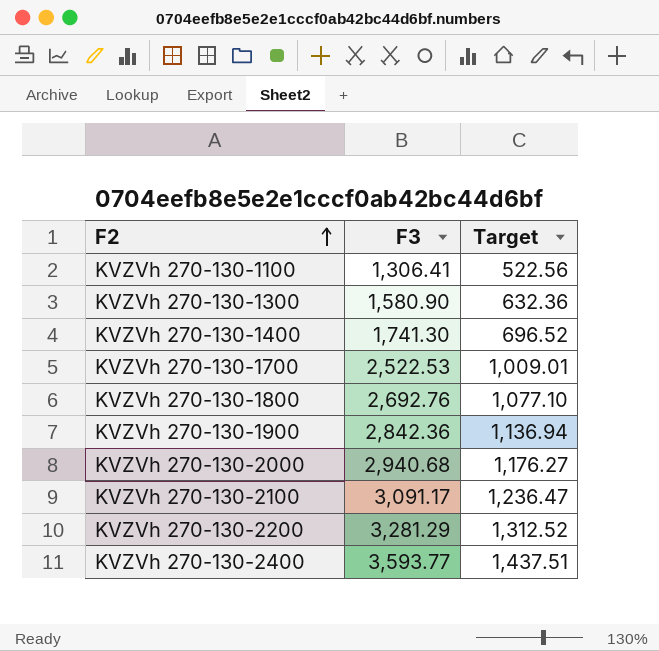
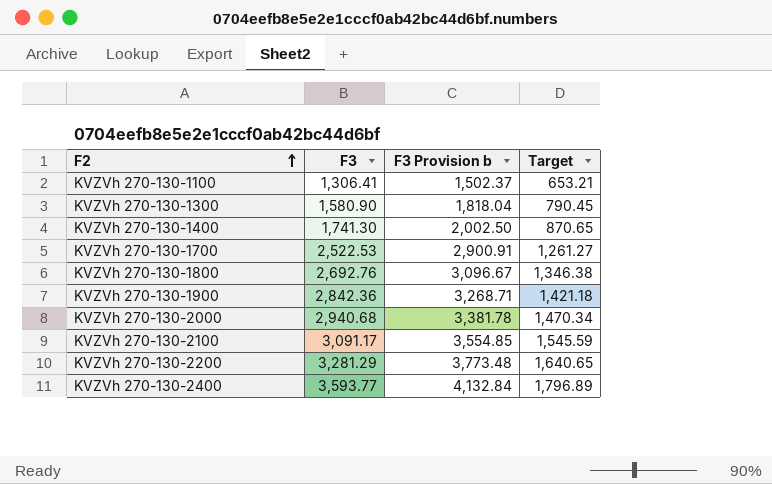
column F3 Provision b | formula: none -> [F3] * 1.15
column Target | formula: [F3] * 0.4 -> [F3] * 0.5

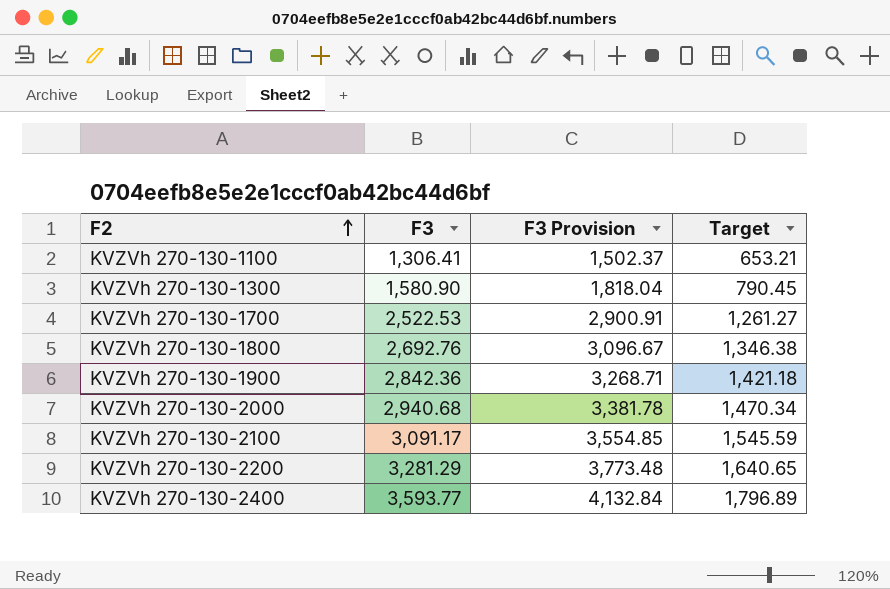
column name: F3 Provision b -> F3 Provision
row KVZVh 270-130-1400: 1,741.30 | 2,002.50 | 870.65 -> none

